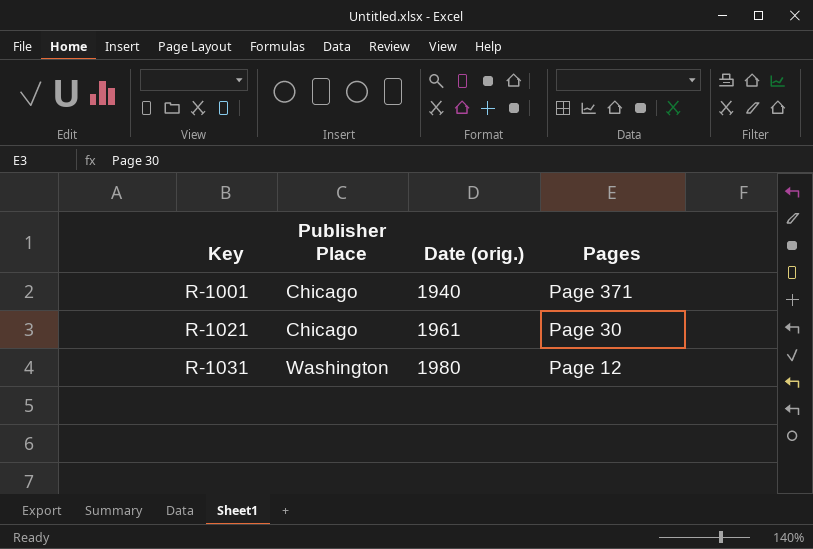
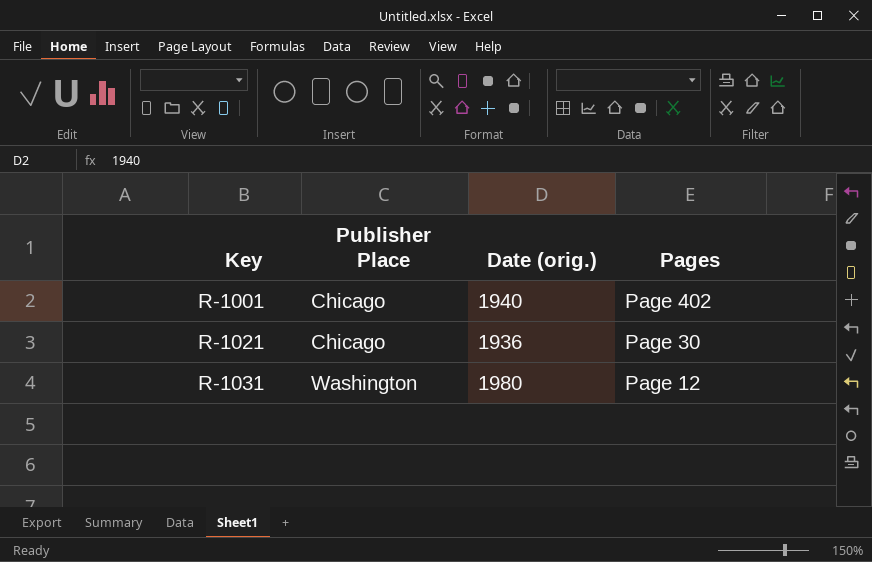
R-1001 | Pages: Page 371 -> Page 402
R-1021 | Date (orig.): 1961 -> 1936

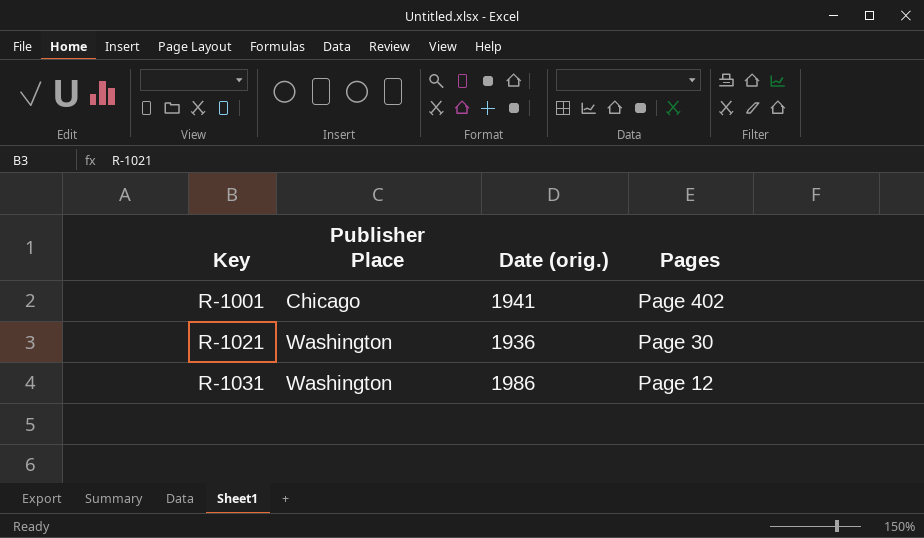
R-1001 | Date (orig.): 1940 -> 1941
R-1021 | Publisher Place: Chicago -> Washington
R-1031 | Date (orig.): 1980 -> 1986

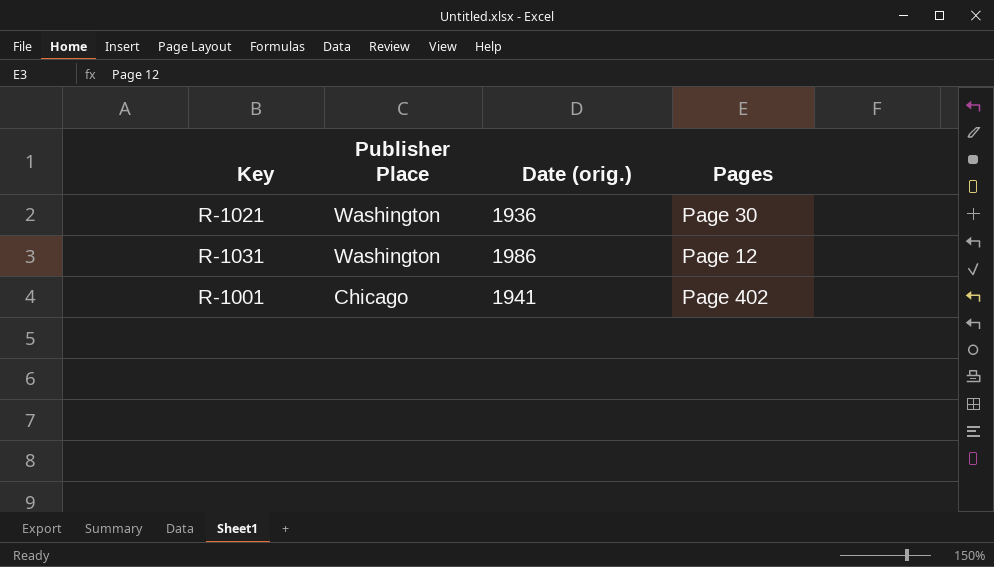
row order: Key ascending -> Publisher Place descending

